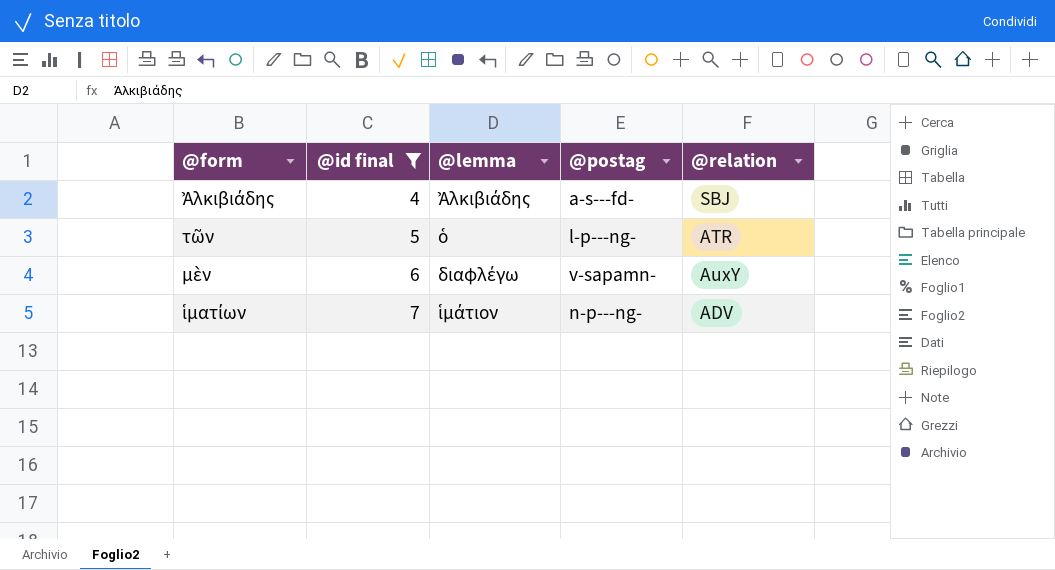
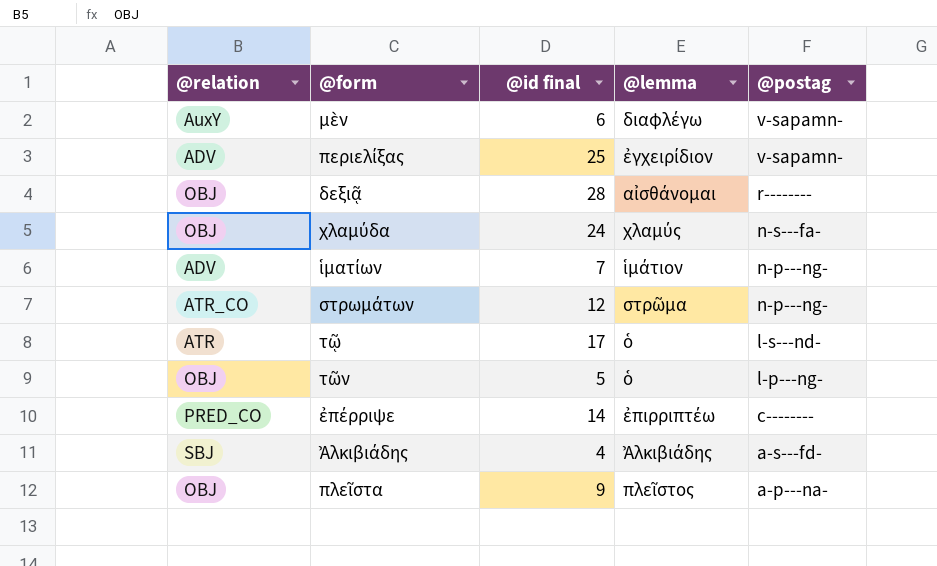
filter: @id final <= 7 -> none
row order: @id final ascending -> @postag descending
column @relation | position: 5 -> 1
τῶν | @relation: ATR -> OBJ

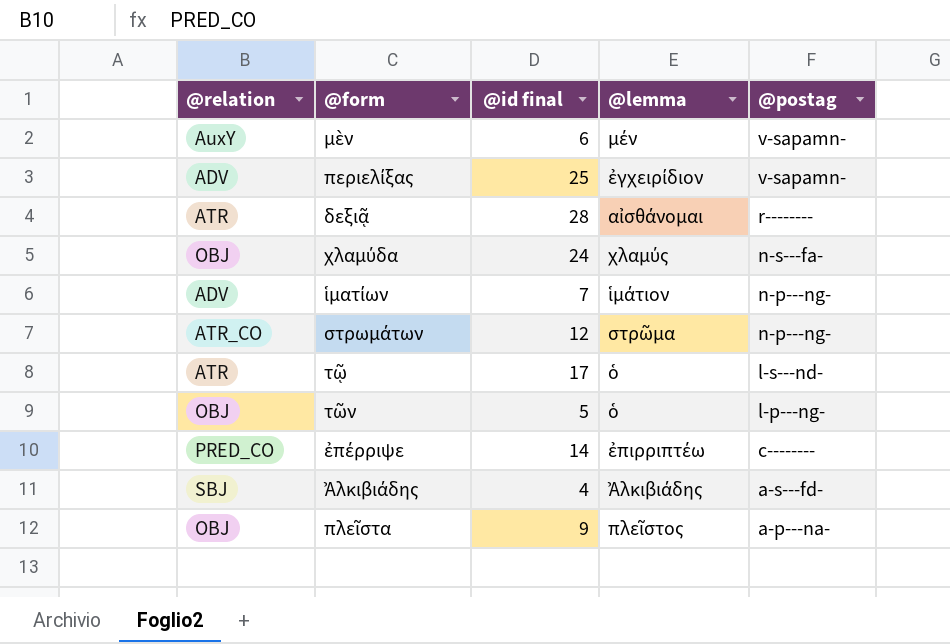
μὲν | @lemma: διαφλέγω -> μέν
δεξιᾷ | @relation: OBJ -> ATR

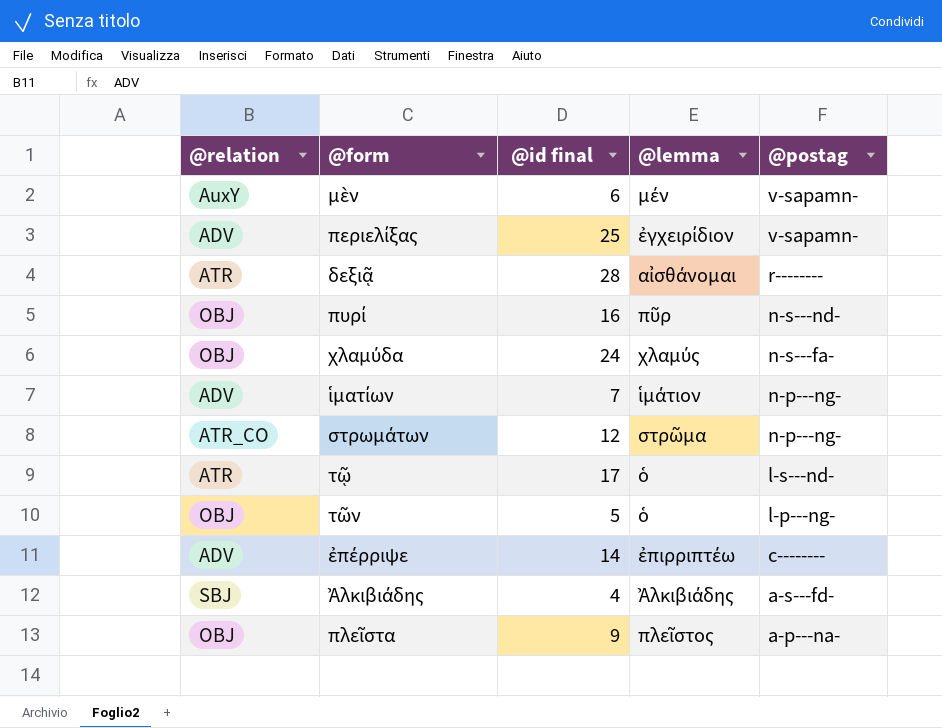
row πυρί: none -> OBJ | 16 | πῦρ | n-s---nd-
ἐπέρριψε | @relation: PRED_CO -> ADV

